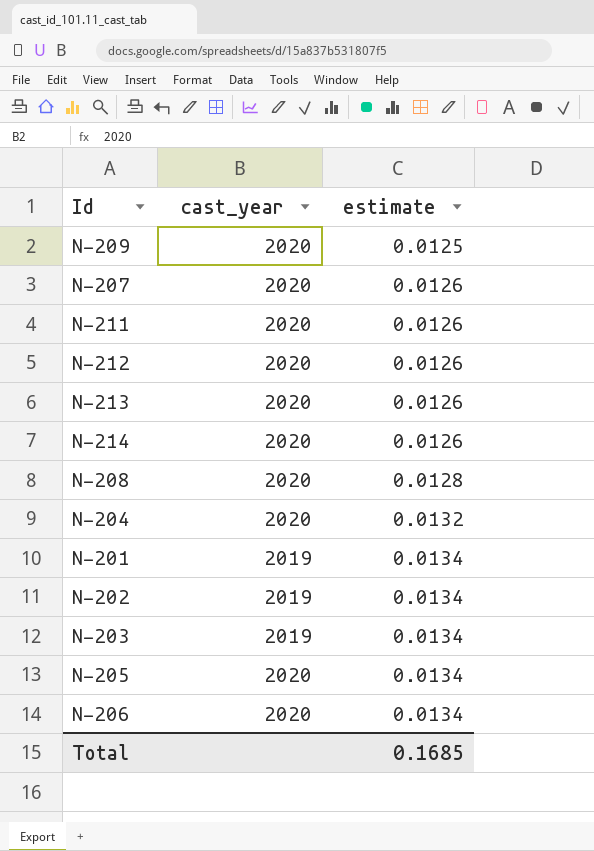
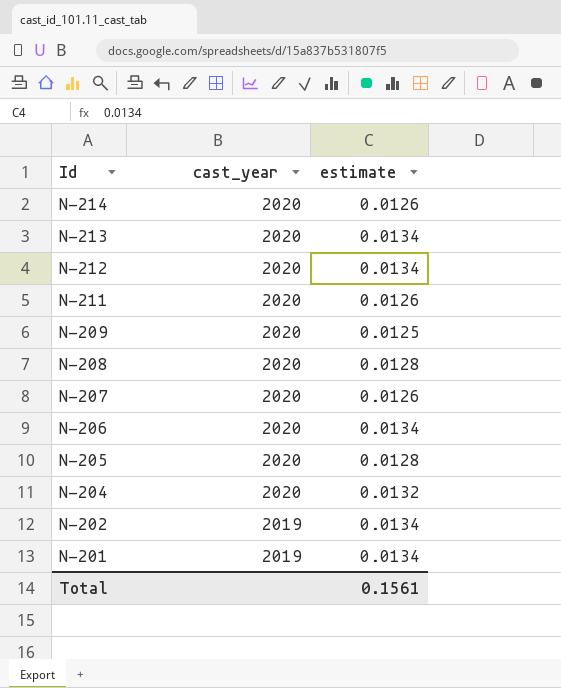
row order: estimate ascending -> Id descending
row N-203: 2019 | 0.0134 -> none
N-213 | estimate: 0.0126 -> 0.0134
N-212 | estimate: 0.0126 -> 0.0134
N-205 | estimate: 0.0134 -> 0.0128
Total | estimate: 0.1685 -> 0.1561

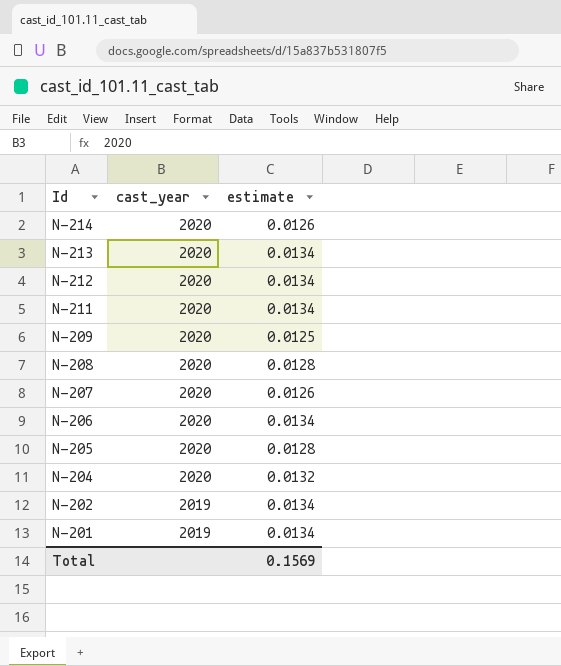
N-211 | estimate: 0.0126 -> 0.0134
Total | estimate: 0.1561 -> 0.1569

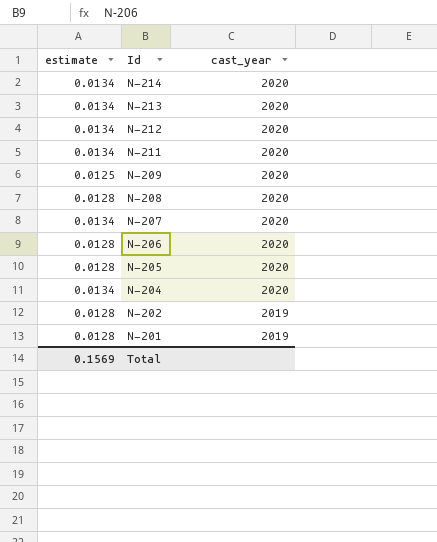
column estimate | position: 3 -> 1
N-214 | estimate: 0.0126 -> 0.0134
N-207 | estimate: 0.0126 -> 0.0134
N-206 | estimate: 0.0134 -> 0.0128
N-204 | estimate: 0.0132 -> 0.0134
N-202 | estimate: 0.0134 -> 0.0128
N-201 | estimate: 0.0134 -> 0.0128

